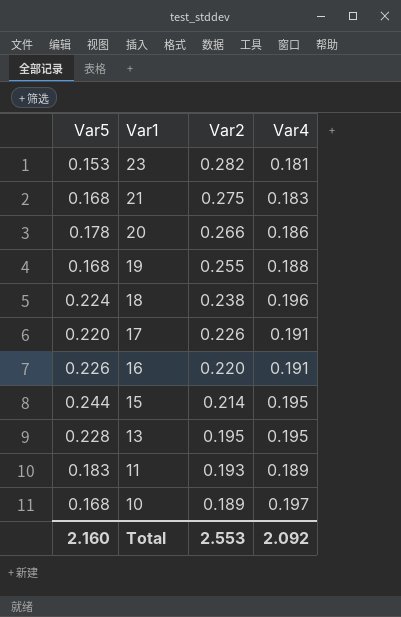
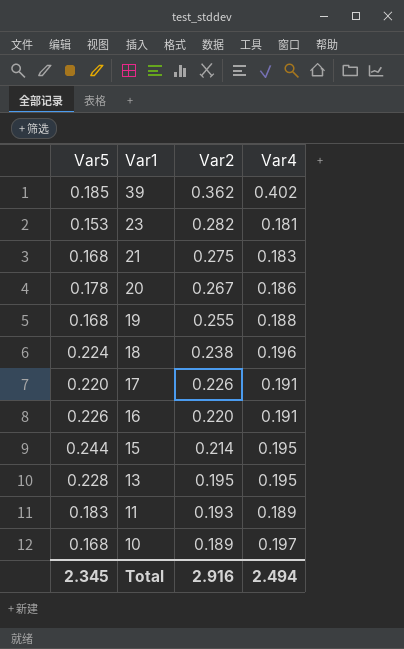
row 39: none -> 0.185 | 0.362 | 0.402
20 | Var2: 0.266 -> 0.267
Total | Var5: 2.160 -> 2.345
Total | Var2: 2.553 -> 2.916
Total | Var4: 2.092 -> 2.494

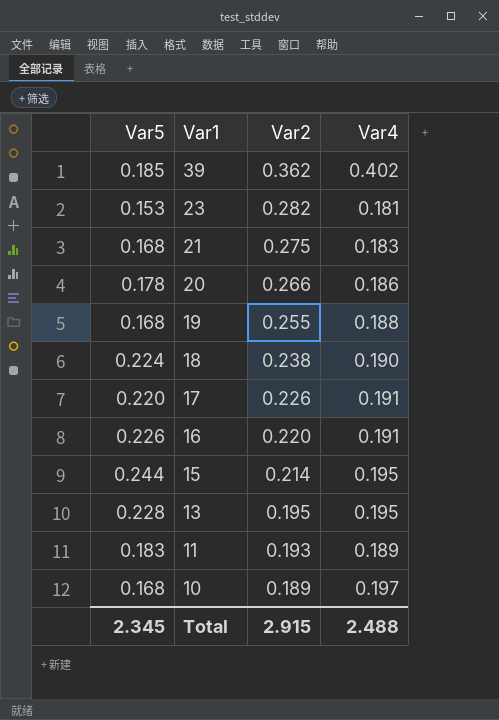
20 | Var2: 0.267 -> 0.266
18 | Var4: 0.196 -> 0.190
Total | Var2: 2.916 -> 2.915
Total | Var4: 2.494 -> 2.488

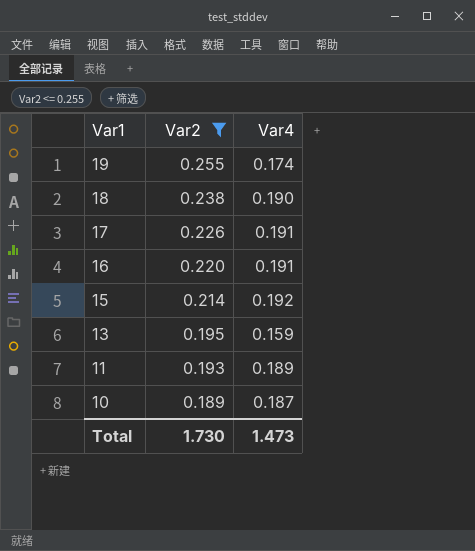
filter: none -> Var2 <= 0.255
column Var5 | position: 1 -> none
19 | Var4: 0.188 -> 0.174
15 | Var4: 0.195 -> 0.192
13 | Var4: 0.195 -> 0.159
10 | Var4: 0.197 -> 0.187
Total | Var2: 2.915 -> 1.730
Total | Var4: 2.488 -> 1.473

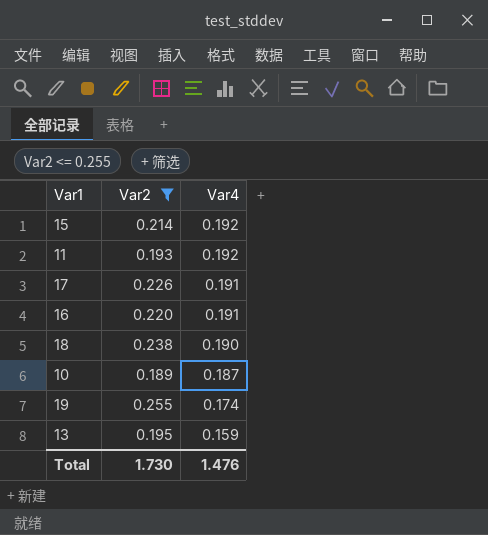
row order: Var1 descending -> Var4 descending
11 | Var4: 0.189 -> 0.192
Total | Var4: 1.473 -> 1.476

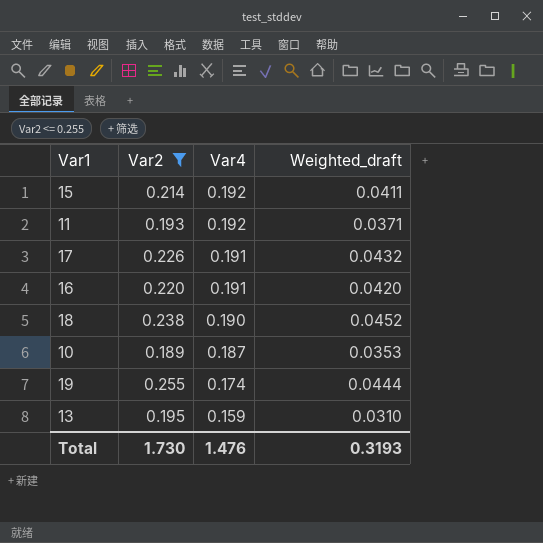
column Weighted_draft | formula: none -> [Var2] * [Var4]

